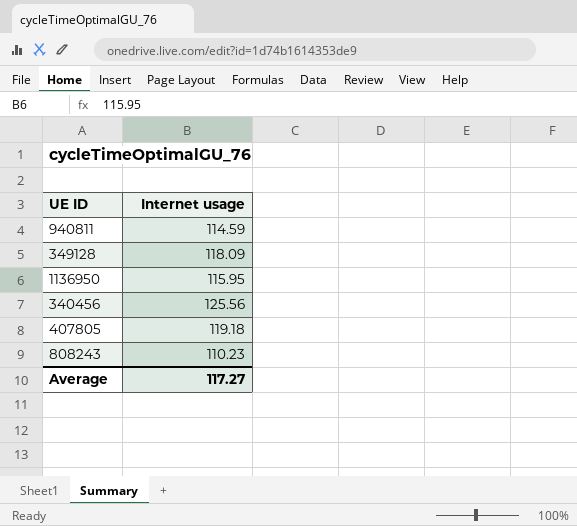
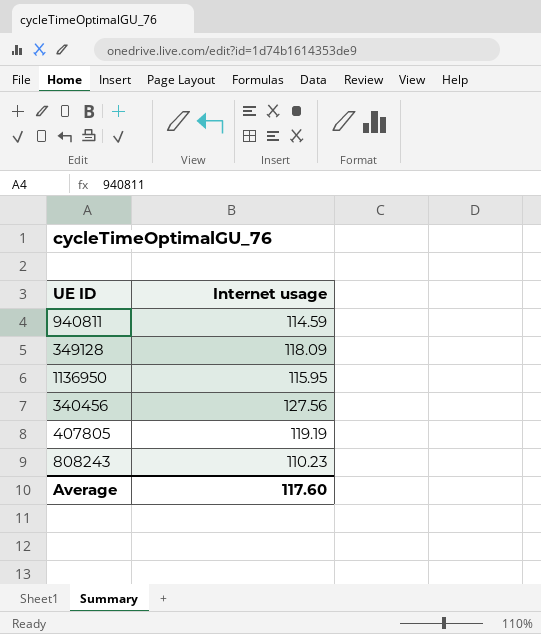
340456 | Internet usage: 125.56 -> 127.56
407805 | Internet usage: 119.18 -> 119.19
Average | Internet usage: 117.27 -> 117.60

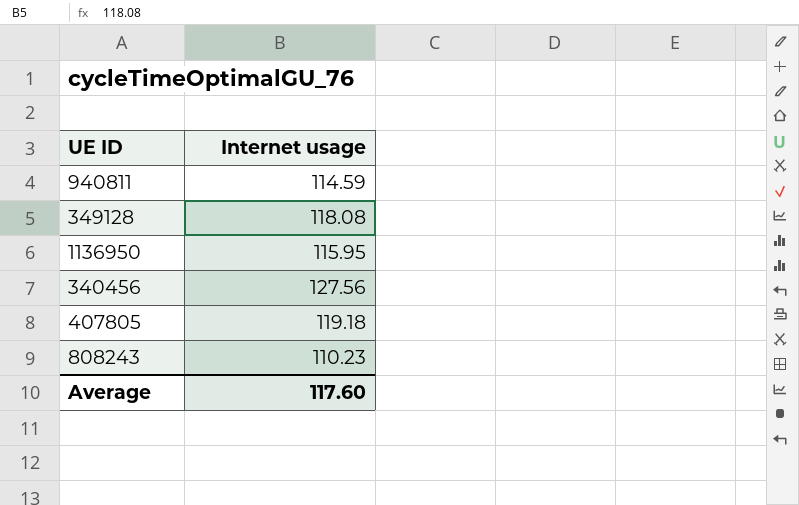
349128 | Internet usage: 118.09 -> 118.08
407805 | Internet usage: 119.19 -> 119.18

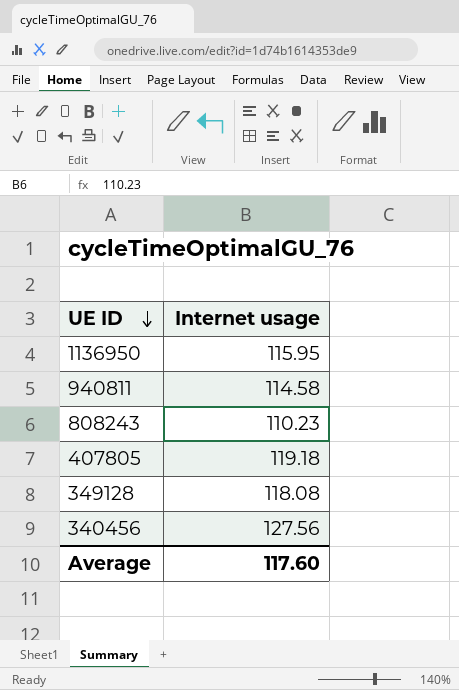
row order: none -> UE ID descending
940811 | Internet usage: 114.59 -> 114.58

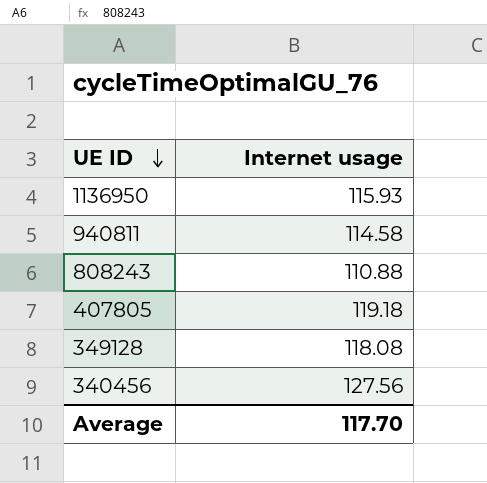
1136950 | Internet usage: 115.95 -> 115.93
808243 | Internet usage: 110.23 -> 110.88
Average | Internet usage: 117.60 -> 117.70

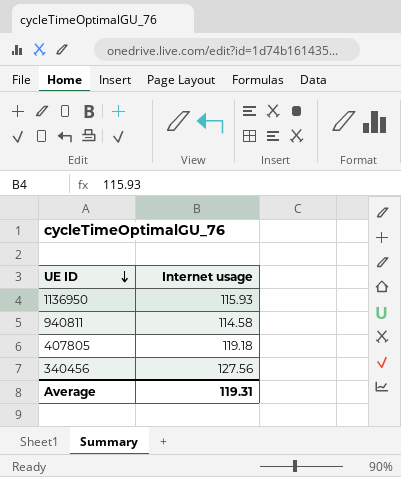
row 808243: 110.88 -> none
row 349128: 118.08 -> none
Average | Internet usage: 117.70 -> 119.31

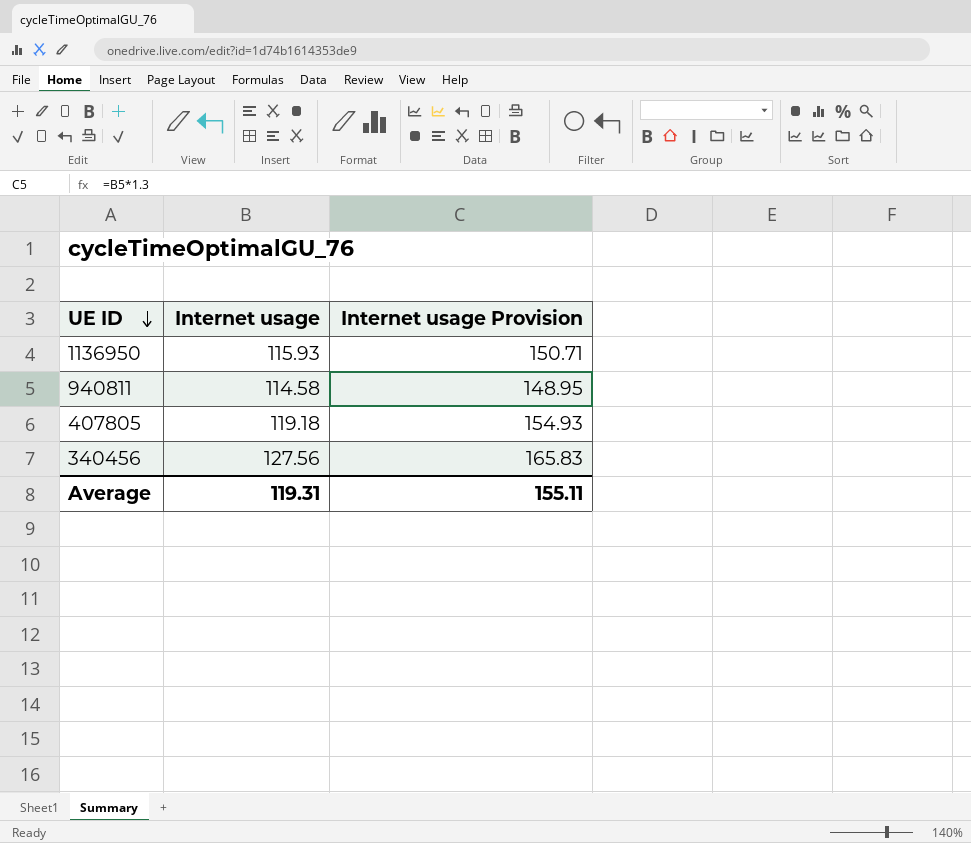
column Internet usage Provision | formula: none -> [Internet usage] * 1.3

